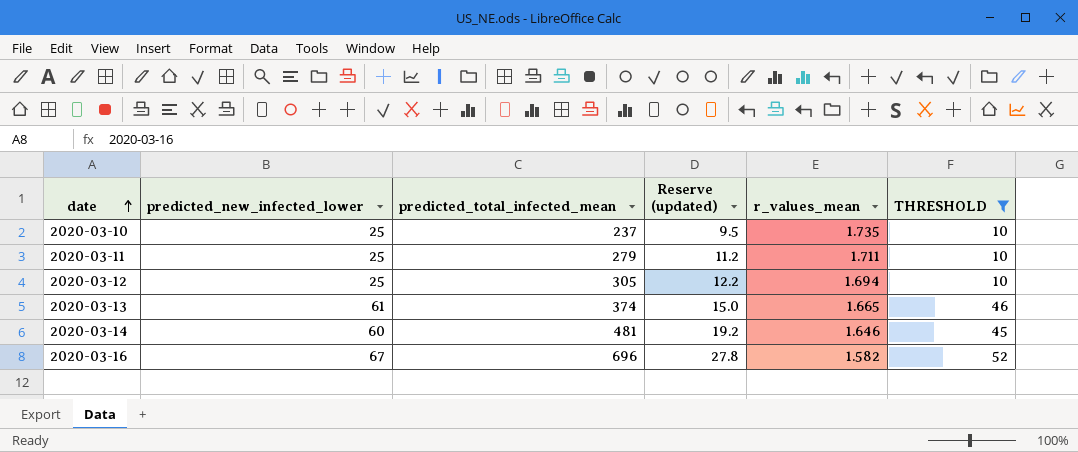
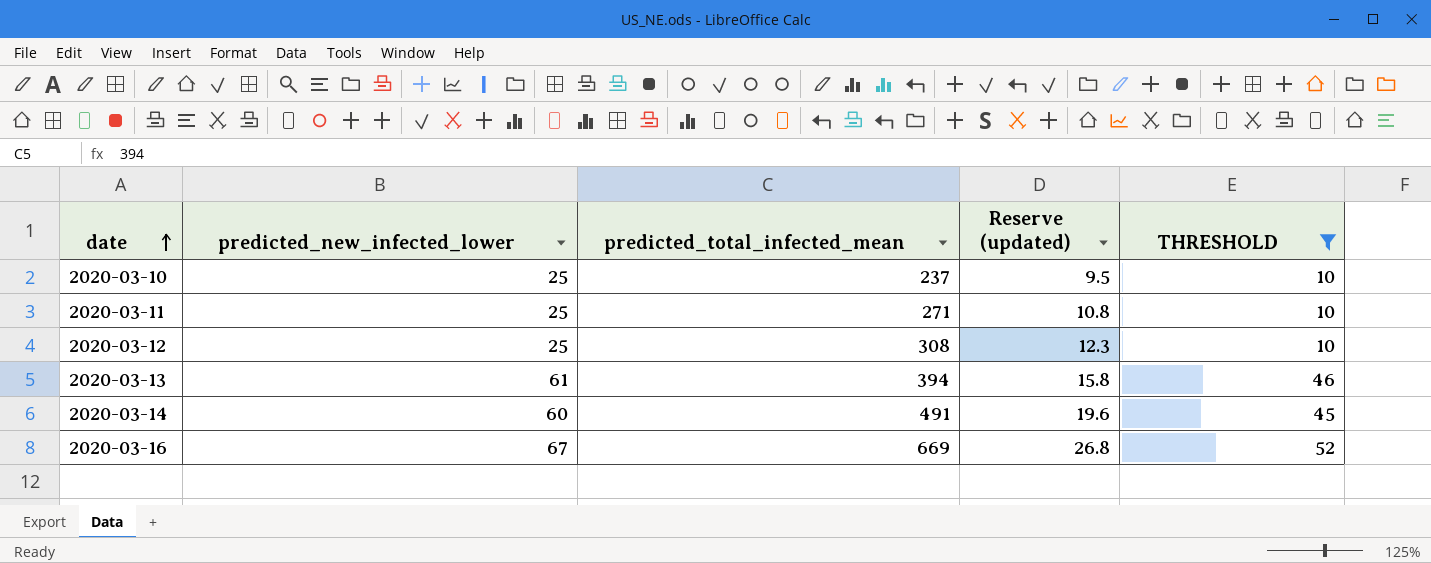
column r_values_mean | position: 5 -> none
2020-03-11 | predicted_total_infected_mean: 279 -> 271
2020-03-11 | Reserve (updated): 11.2 -> 10.8
2020-03-12 | predicted_total_infected_mean: 305 -> 308
2020-03-12 | Reserve (updated): 12.2 -> 12.3
2020-03-13 | predicted_total_infected_mean: 374 -> 394
2020-03-13 | Reserve (updated): 15.0 -> 15.8
2020-03-14 | predicted_total_infected_mean: 481 -> 491
2020-03-14 | Reserve (updated): 19.2 -> 19.6
2020-03-16 | predicted_total_infected_mean: 696 -> 669
2020-03-16 | Reserve (updated): 27.8 -> 26.8

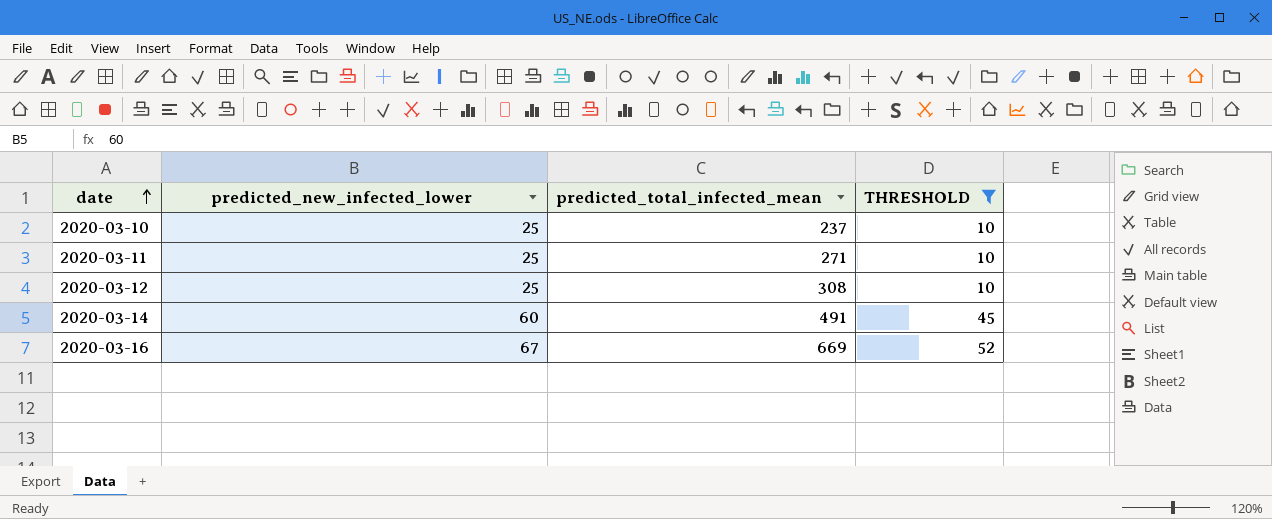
column Reserve (updated) | formula: [predicted_total_infected_mean] * 0.04 -> none
row 2020-03-13: 61 | 394 | 15.8 | 46 -> none

